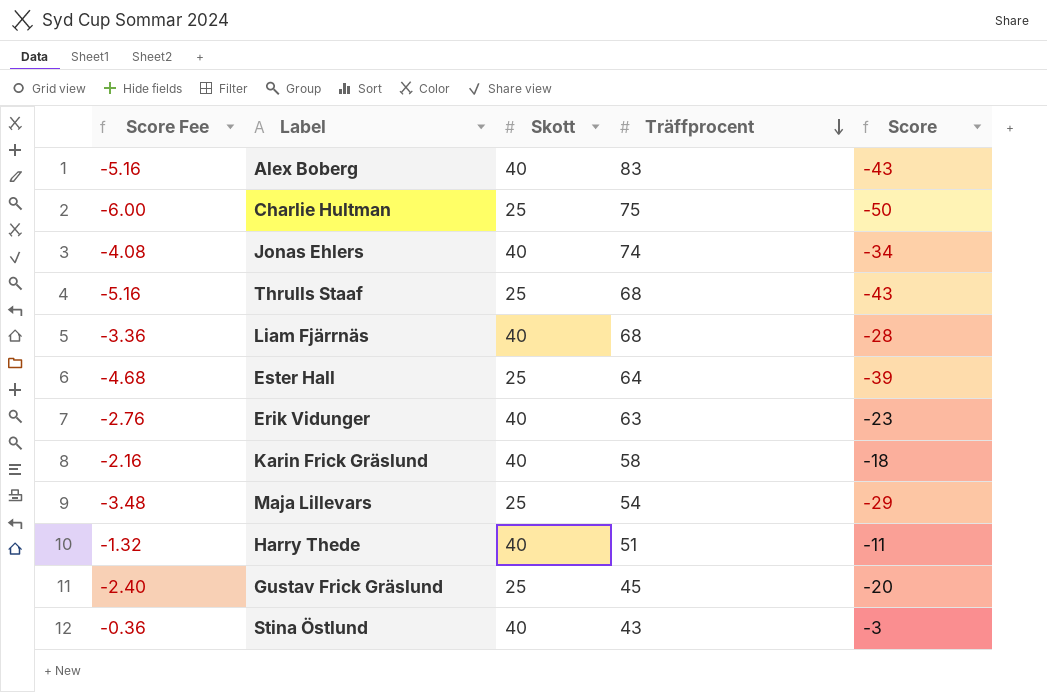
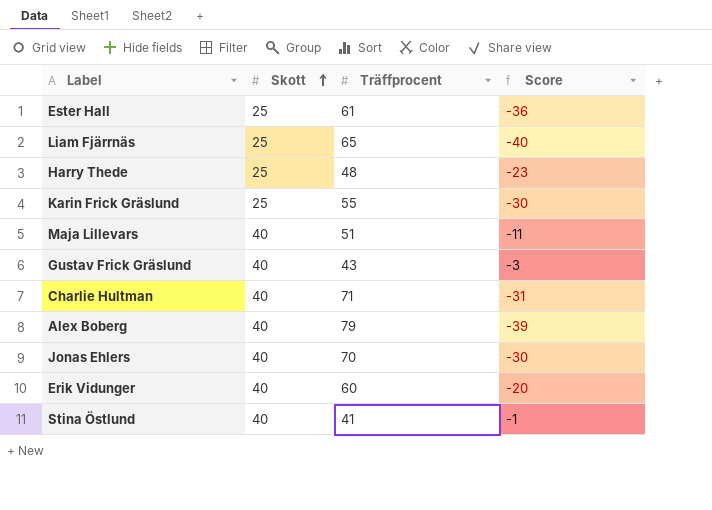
row order: Träffprocent descending -> Skott ascending
column Score Fee | formula: [Score] * 0.12 -> none
row Thrulls Staaf: -5.16 | 25 | 68 | -43 -> none
Ester Hall | Träffprocent: 64 -> 61
Ester Hall | Score: -39 -> -36
Liam Fjärrnäs | Skott: 40 -> 25
Liam Fjärrnäs | Träffprocent: 68 -> 65
Liam Fjärrnäs | Score: -28 -> -40
Harry Thede | Skott: 40 -> 25
Harry Thede | Träffprocent: 51 -> 48
Harry Thede | Score: -11 -> -23
Karin Frick Gräslund | Skott: 40 -> 25
Karin Frick Gräslund | Träffprocent: 58 -> 55
Karin Frick Gräslund | Score: -18 -> -30
Maja Lillevars | Skott: 25 -> 40
Maja Lillevars | Träffprocent: 54 -> 51
Maja Lillevars | Score: -29 -> -11
Gustav Frick Gräslund | Skott: 25 -> 40
Gustav Frick Gräslund | Träffprocent: 45 -> 43
Gustav Frick Gräslund | Score: -20 -> -3
Charlie Hultman | Skott: 25 -> 40
Charlie Hultman | Träffprocent: 75 -> 71
Charlie Hultman | Score: -50 -> -31
Alex Boberg | Träffprocent: 83 -> 79
Alex Boberg | Score: -43 -> -39
Jonas Ehlers | Träffprocent: 74 -> 70
Jonas Ehlers | Score: -34 -> -30
Erik Vidunger | Träffprocent: 63 -> 60
Erik Vidunger | Score: -23 -> -20
Stina Östlund | Träffprocent: 43 -> 41
Stina Östlund | Score: -3 -> -1

